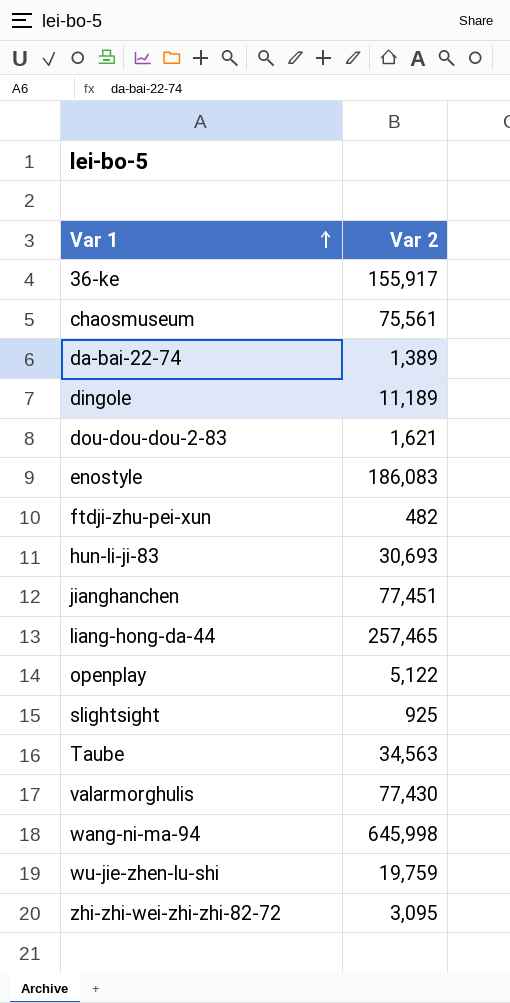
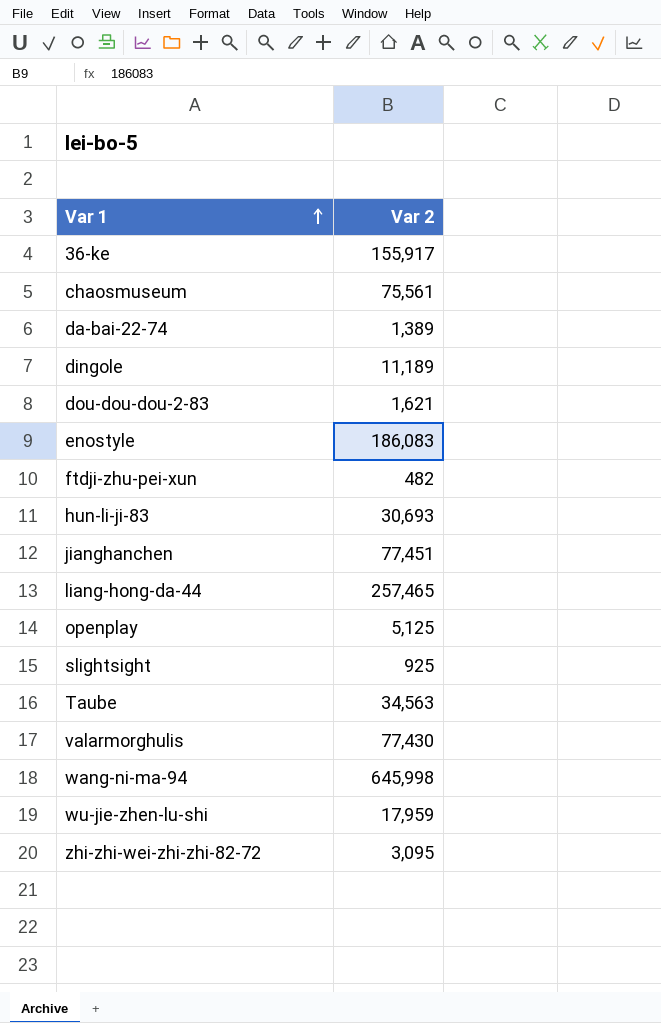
openplay | Var 2: 5,122 -> 5,125
wu-jie-zhen-lu-shi | Var 2: 19,759 -> 17,959

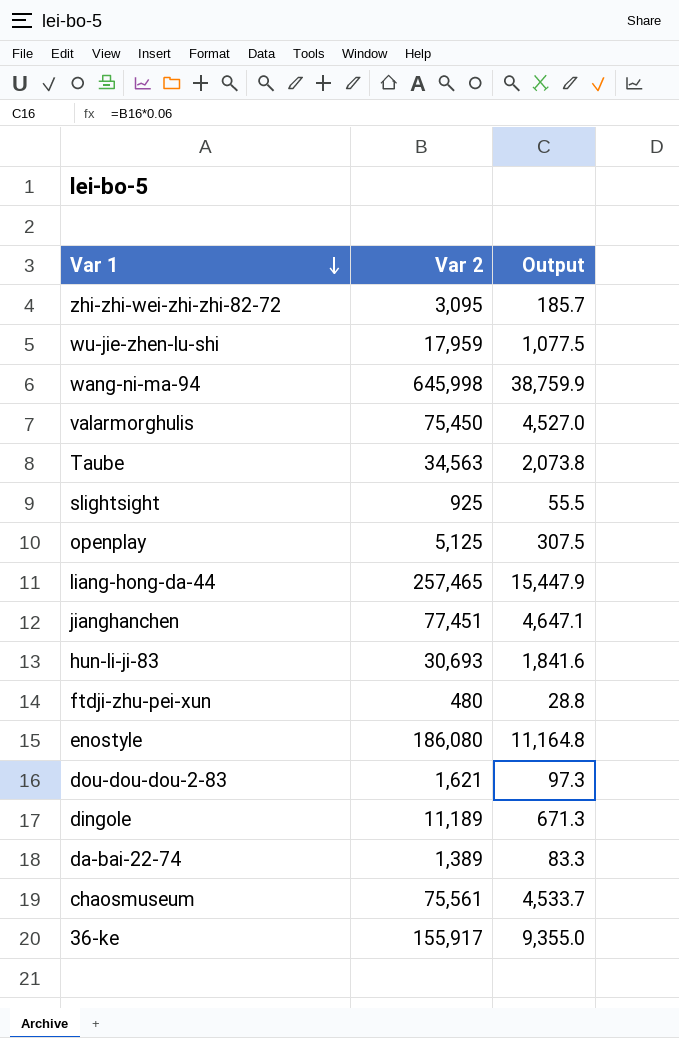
row order: Var 1 ascending -> Var 1 descending
column Output | formula: none -> [Var 2] * 0.06
valarmorghulis | Var 2: 77,430 -> 75,450
ftdji-zhu-pei-xun | Var 2: 482 -> 480
enostyle | Var 2: 186,083 -> 186,080

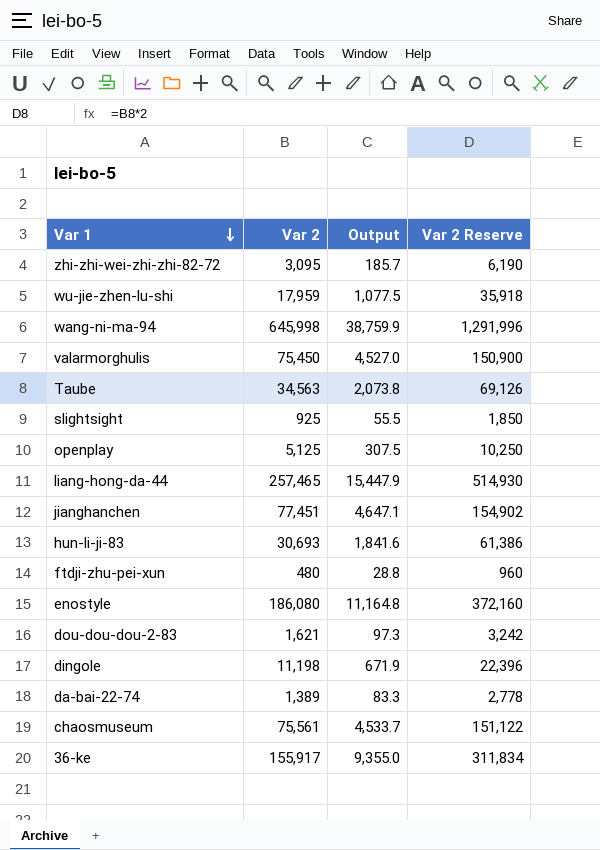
column Var 2 Reserve | formula: none -> [Var 2] * 2
dingole | Var 2: 11,189 -> 11,198
dingole | Output: 671.3 -> 671.9

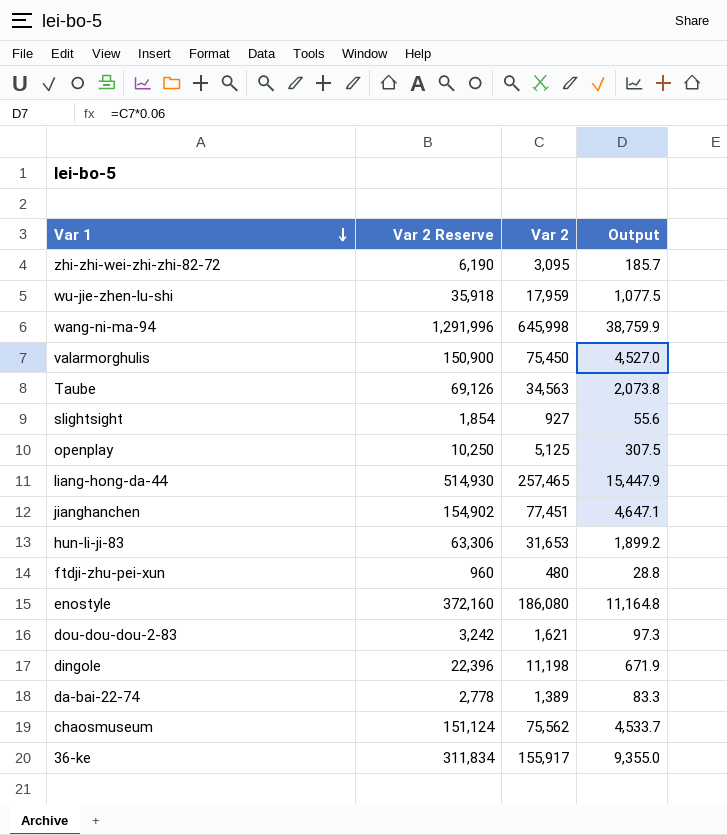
column Var 2 Reserve | position: 4 -> 2
slightsight | Var 2 Reserve: 1,850 -> 1,854
slightsight | Var 2: 925 -> 927
slightsight | Output: 55.5 -> 55.6
hun-li-ji-83 | Var 2 Reserve: 61,386 -> 63,306
hun-li-ji-83 | Var 2: 30,693 -> 31,653
hun-li-ji-83 | Output: 1,841.6 -> 1,899.2
chaosmuseum | Var 2 Reserve: 151,122 -> 151,124
chaosmuseum | Var 2: 75,561 -> 75,562

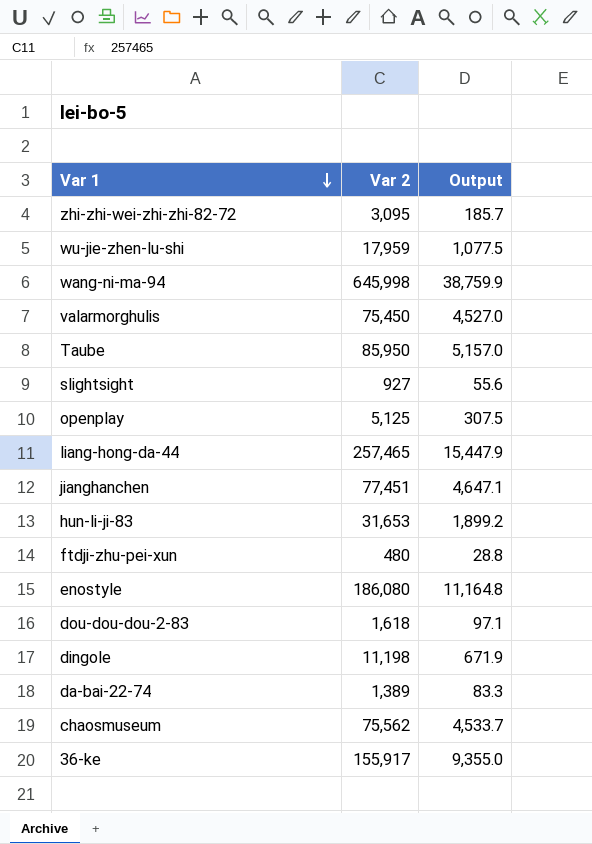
column Var 2 Reserve | formula: [Var 2] * 2 -> none
Taube | Var 2: 34,563 -> 85,950
Taube | Output: 2,073.8 -> 5,157.0
dou-dou-dou-2-83 | Var 2: 1,621 -> 1,618
dou-dou-dou-2-83 | Output: 97.3 -> 97.1

